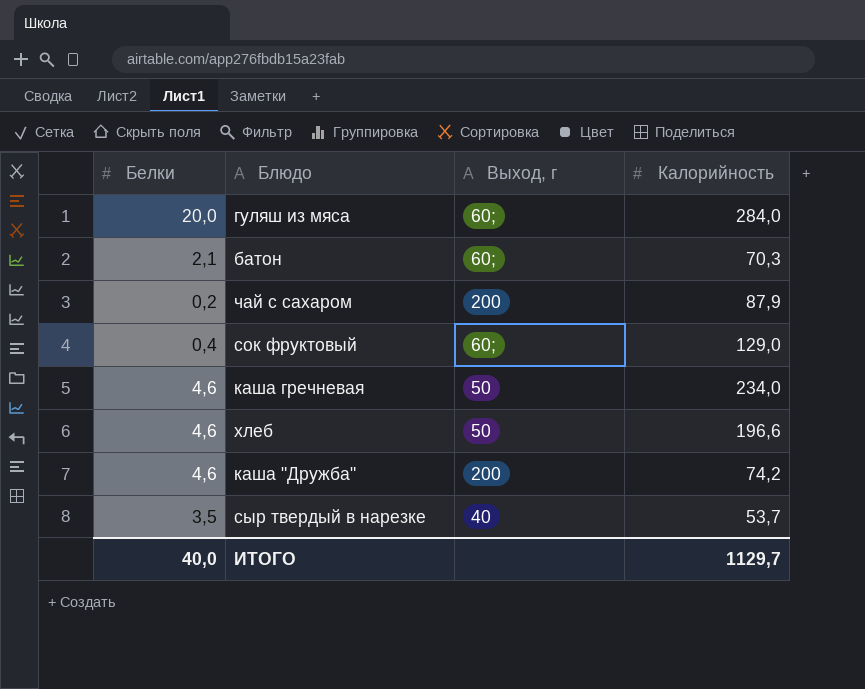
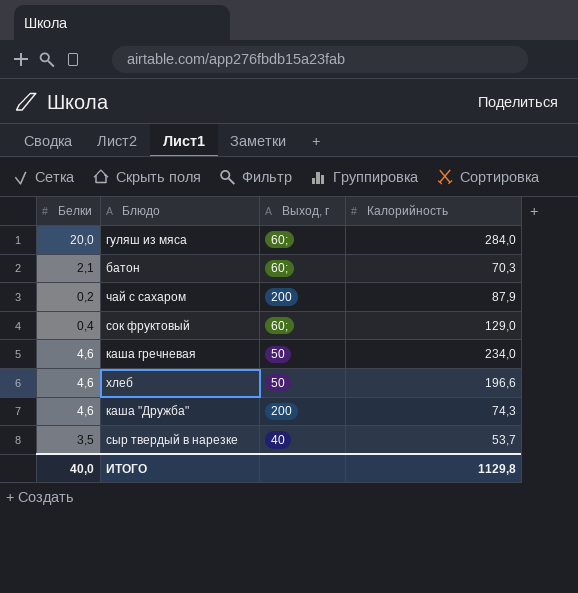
каша "Дружба" | Калорийность: 74,2 -> 74,3
ИТОГО | Калорийность: 1129,7 -> 1129,8

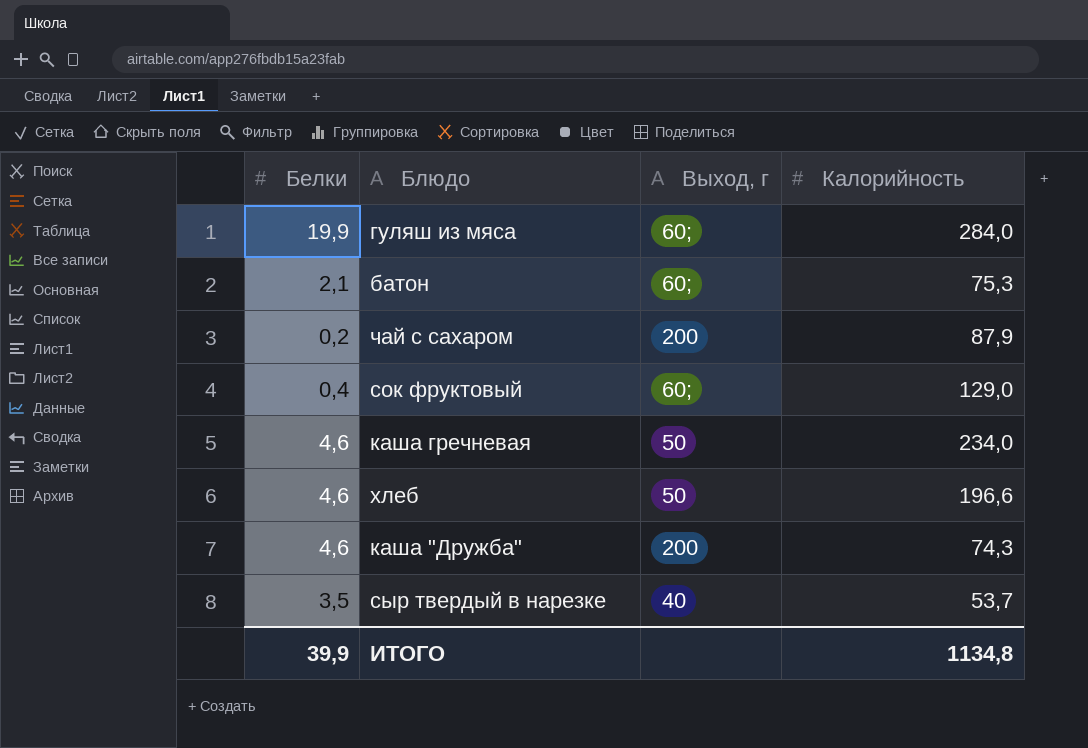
гуляш из мяса | Белки: 20,0 -> 19,9
батон | Калорийность: 70,3 -> 75,3
ИТОГО | Белки: 40,0 -> 39,9
ИТОГО | Калорийность: 1129,8 -> 1134,8

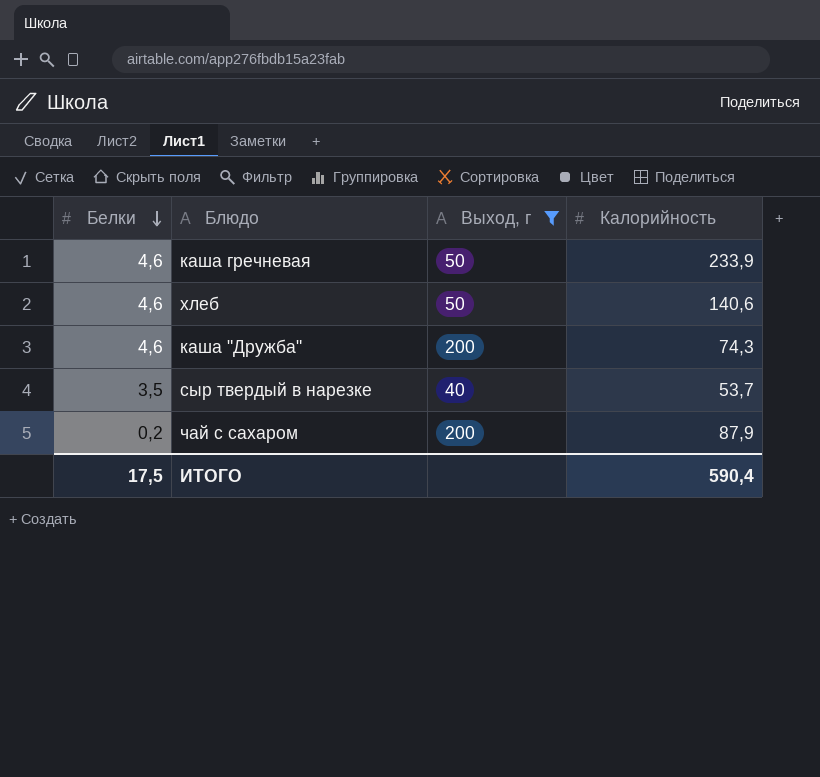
filter: none -> Выход, г != 60;
row order: none -> Белки descending
каша гречневая | Калорийность: 234,0 -> 233,9
хлеб | Калорийность: 196,6 -> 140,6
ИТОГО | Белки: 39,9 -> 17,5
ИТОГО | Калорийность: 1134,8 -> 590,4

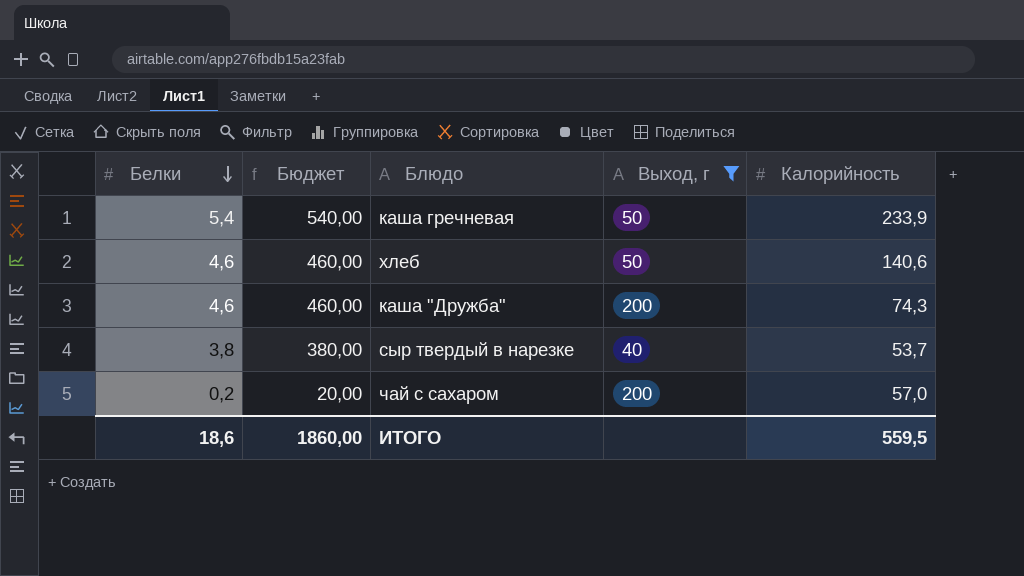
column Бюджет | formula: none -> [Белки] * 100
каша гречневая | Белки: 4,6 -> 5,4
сыр твердый в нарезке | Белки: 3,5 -> 3,8
чай с сахаром | Калорийность: 87,9 -> 57,0
ИТОГО | Белки: 17,5 -> 18,6
ИТОГО | Калорийность: 590,4 -> 559,5

